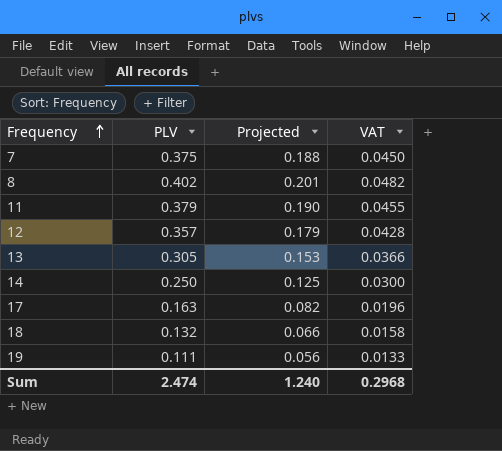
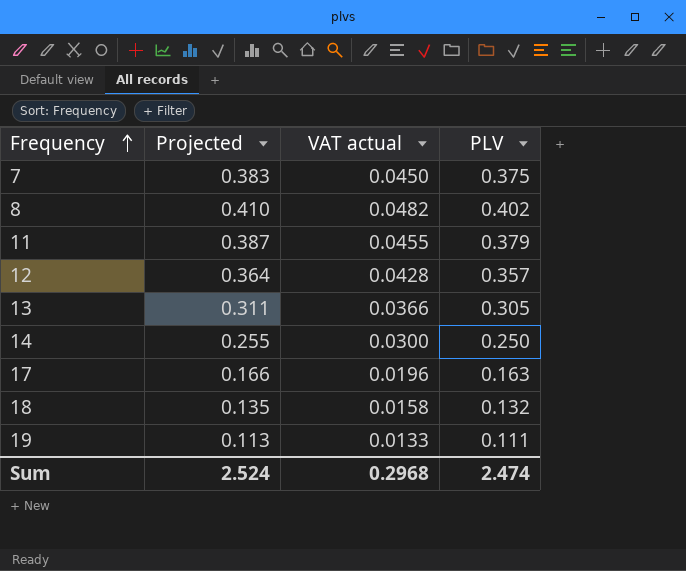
column Projected | formula: [PLV] * 0.5 -> [PLV] * 1.02
column name: VAT -> VAT actual
column PLV | position: 2 -> 4
Sum | Projected: 1.240 -> 2.524

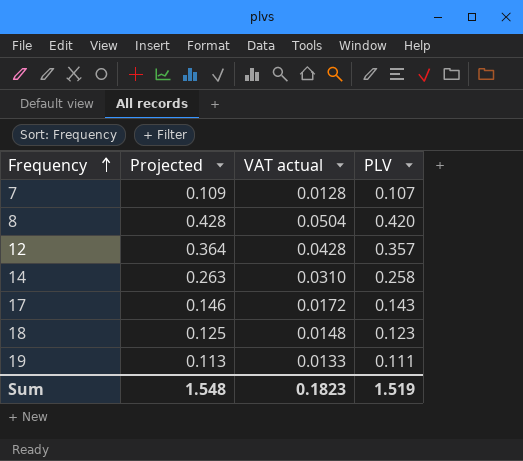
row 11: 0.387 | 0.0455 | 0.379 -> none
row 13: 0.311 | 0.0366 | 0.305 -> none
7 | Projected: 0.383 -> 0.109
7 | VAT actual: 0.0450 -> 0.0128
7 | PLV: 0.375 -> 0.107
8 | Projected: 0.410 -> 0.428
8 | VAT actual: 0.0482 -> 0.0504
8 | PLV: 0.402 -> 0.420
14 | Projected: 0.255 -> 0.263
14 | VAT actual: 0.0300 -> 0.0310
14 | PLV: 0.250 -> 0.258
17 | Projected: 0.166 -> 0.146
17 | VAT actual: 0.0196 -> 0.0172
17 | PLV: 0.163 -> 0.143
18 | Projected: 0.135 -> 0.125
18 | VAT actual: 0.0158 -> 0.0148
18 | PLV: 0.132 -> 0.123
Sum | Projected: 2.524 -> 1.548
Sum | VAT actual: 0.2968 -> 0.1823
Sum | PLV: 2.474 -> 1.519

